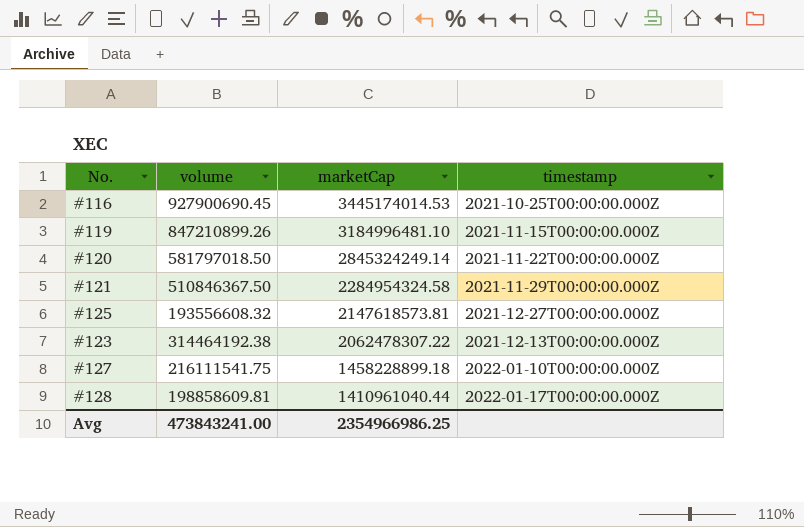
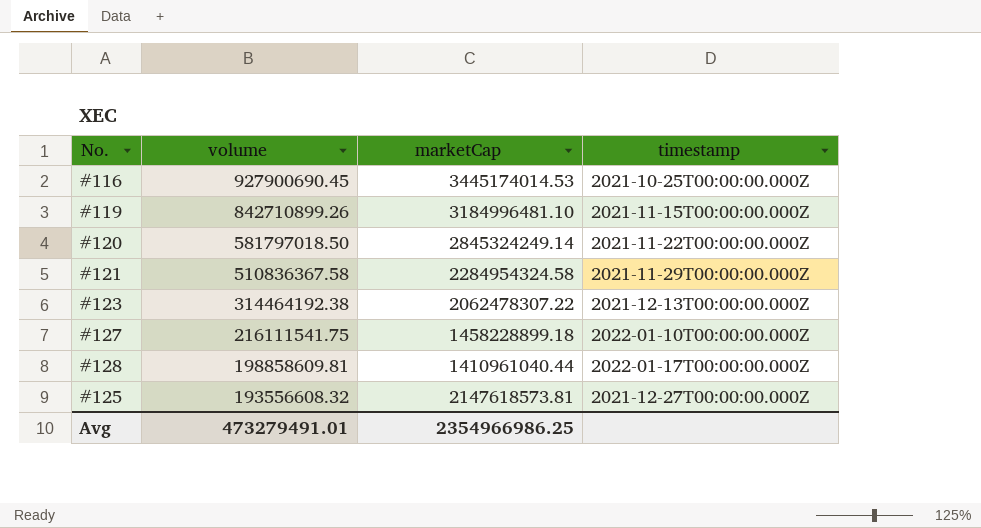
row order: marketCap descending -> volume descending
#119 | volume: 847210899.26 -> 842710899.26
#121 | volume: 510846367.50 -> 510836367.58
Avg | volume: 473843241.00 -> 473279491.01

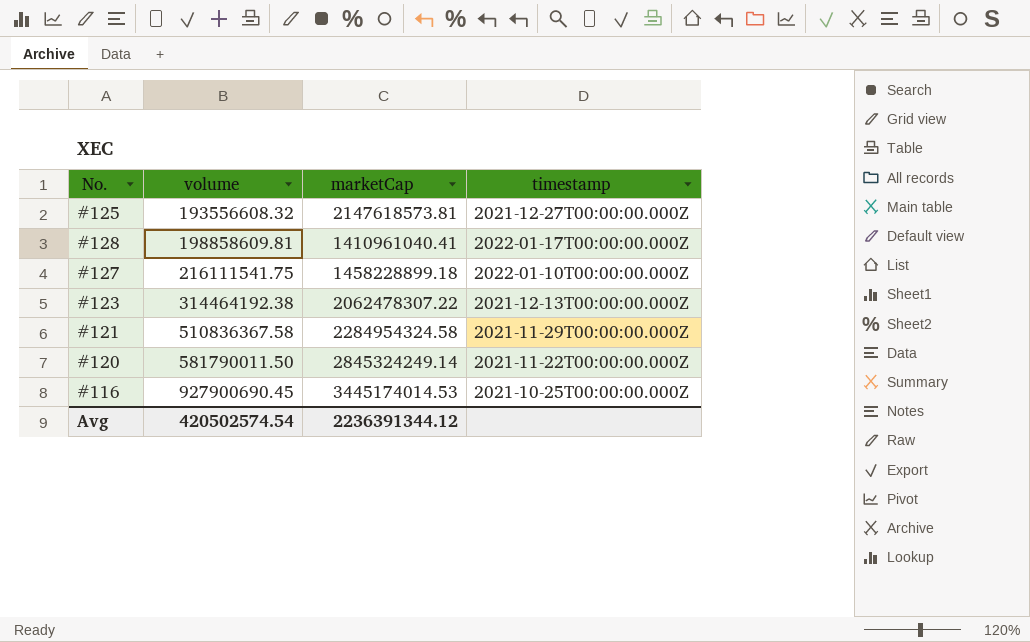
row order: volume descending -> volume ascending
row #119: 842710899.26 | 3184996481.10 | 2021-11-15T00:00:00.000Z -> none
#128 | marketCap: 1410961040.44 -> 1410961040.41
#120 | volume: 581797018.50 -> 581790011.50
Avg | volume: 473279491.01 -> 420502574.54
Avg | marketCap: 2354966986.25 -> 2236391344.12

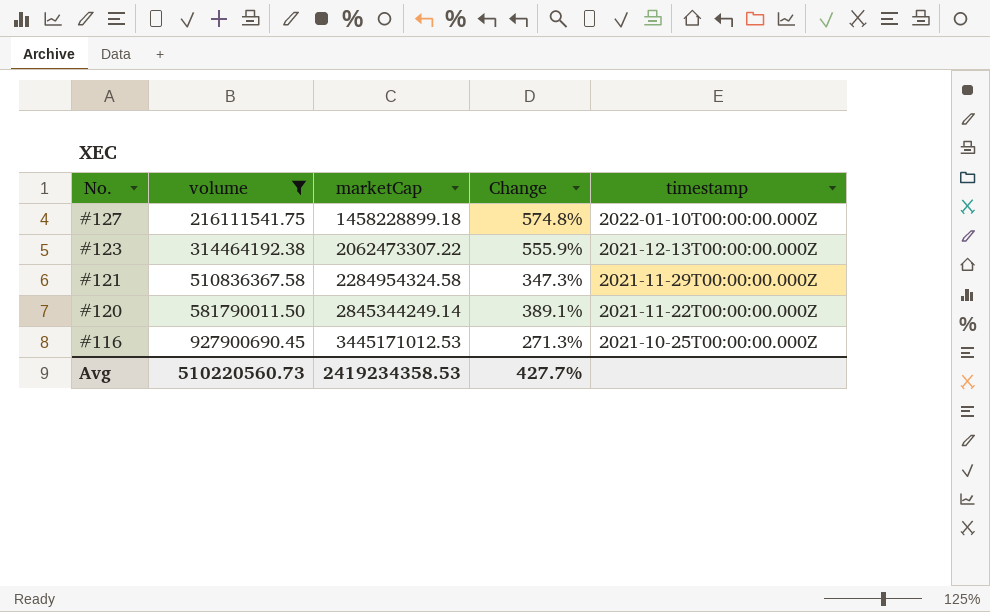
filter: none -> volume >= 216111541.75
column Change | formula: none -> ([marketCap] - [volume]) / [volume]
#123 | marketCap: 2062478307.22 -> 2062473307.22
#120 | marketCap: 2845324249.14 -> 2845344249.14
#116 | marketCap: 3445174014.53 -> 3445171012.53
Avg | volume: 420502574.54 -> 510220560.73
Avg | marketCap: 2236391344.12 -> 2419234358.53

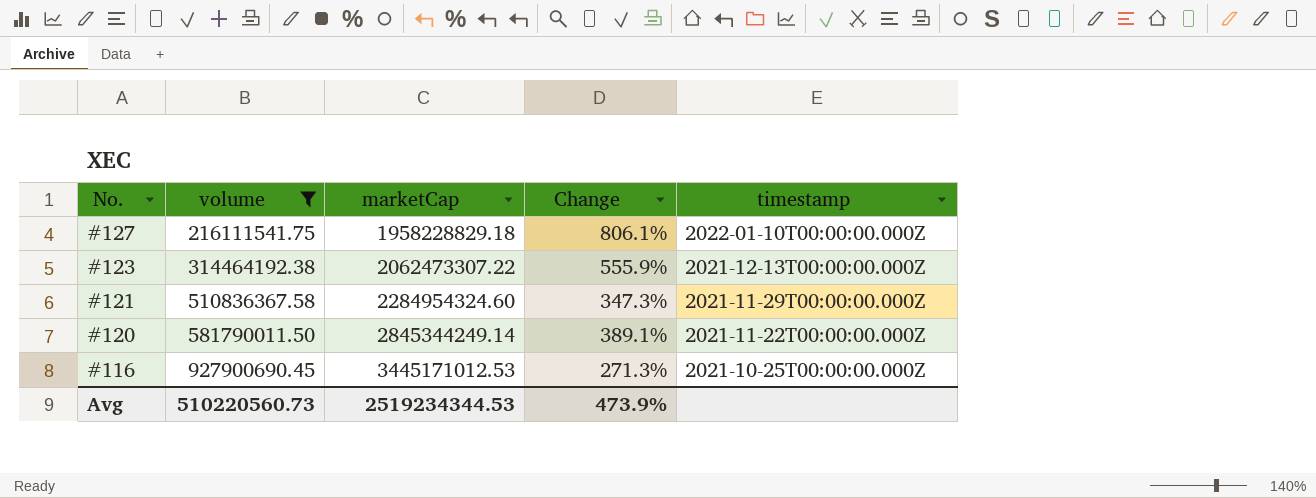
#127 | marketCap: 1458228899.18 -> 1958228829.18
#127 | Change: 574.8% -> 806.1%
#121 | marketCap: 2284954324.58 -> 2284954324.60
Avg | marketCap: 2419234358.53 -> 2519234344.53
Avg | Change: 427.7% -> 473.9%

